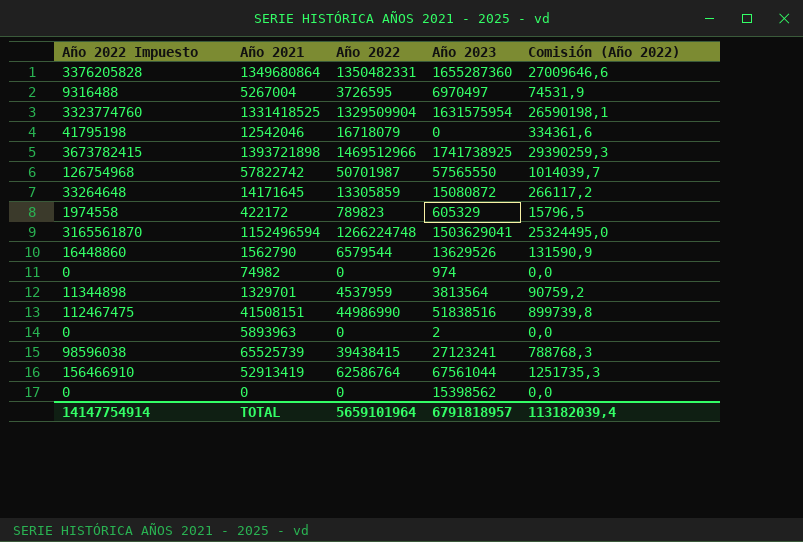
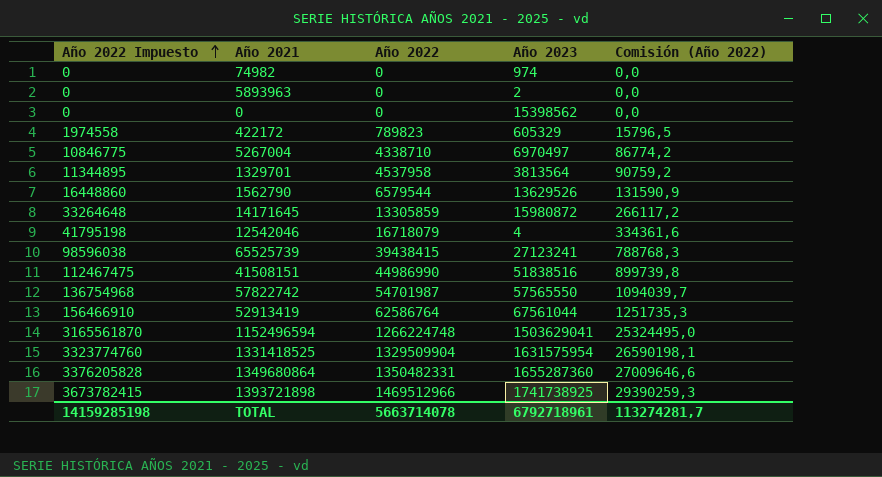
row order: none -> Año 2022 Impuesto ascending
5267004 | Año 2022 Impuesto: 9316488 -> 10846775
5267004 | Año 2022: 3726595 -> 4338710
5267004 | Comisión (Año 2022): 74531,9 -> 86774,2
1329701 | Año 2022 Impuesto: 11344898 -> 11344895
1329701 | Año 2022: 4537959 -> 4537958
14171645 | Año 2023: 15080872 -> 15980872
12542046 | Año 2023: 0 -> 4
57822742 | Año 2022 Impuesto: 126754968 -> 136754968
57822742 | Año 2022: 50701987 -> 54701987
57822742 | Comisión (Año 2022): 1014039,7 -> 1094039,7
TOTAL | Año 2022 Impuesto: 14147754914 -> 14159285198
TOTAL | Año 2022: 5659101964 -> 5663714078
TOTAL | Año 2023: 6791818957 -> 6792718961
TOTAL | Comisión (Año 2022): 113182039,4 -> 113274281,7

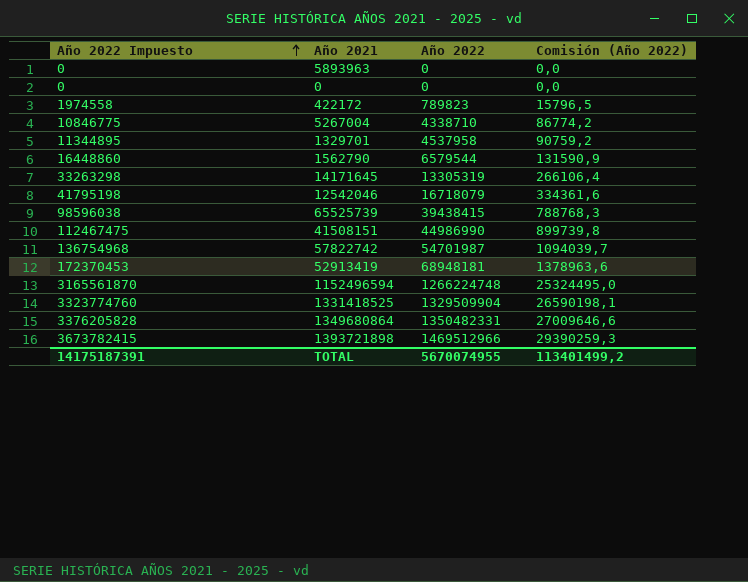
column Año 2023 | position: 4 -> none
row 74982: 0 | 0 | 974 | 0,0 -> none
14171645 | Año 2022 Impuesto: 33264648 -> 33263298
14171645 | Año 2022: 13305859 -> 13305319
14171645 | Comisión (Año 2022): 266117,2 -> 266106,4
52913419 | Año 2022 Impuesto: 156466910 -> 172370453
52913419 | Año 2022: 62586764 -> 68948181
52913419 | Comisión (Año 2022): 1251735,3 -> 1378963,6
TOTAL | Año 2022 Impuesto: 14159285198 -> 14175187391
TOTAL | Año 2022: 5663714078 -> 5670074955
TOTAL | Comisión (Año 2022): 113274281,7 -> 113401499,2

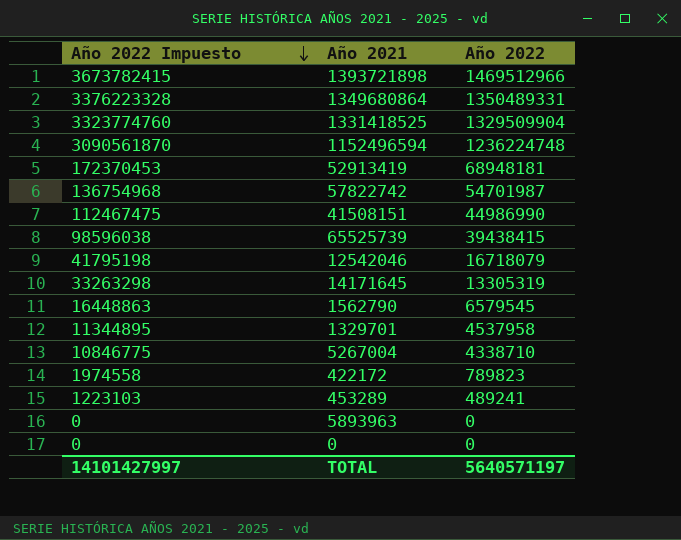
row order: Año 2022 Impuesto ascending -> Año 2022 Impuesto descending
column Comisión (Año 2022) | formula: [Año 2022] * 0,02 -> none
1349680864 | Año 2022 Impuesto: 3376205828 -> 3376223328
1349680864 | Año 2022: 1350482331 -> 1350489331
1152496594 | Año 2022 Impuesto: 3165561870 -> 3090561870
1152496594 | Año 2022: 1266224748 -> 1236224748
1562790 | Año 2022 Impuesto: 16448860 -> 16448863
1562790 | Año 2022: 6579544 -> 6579545
row 453289: none -> 1223103 | 489241
TOTAL | Año 2022 Impuesto: 14175187391 -> 14101427997
TOTAL | Año 2022: 5670074955 -> 5640571197

